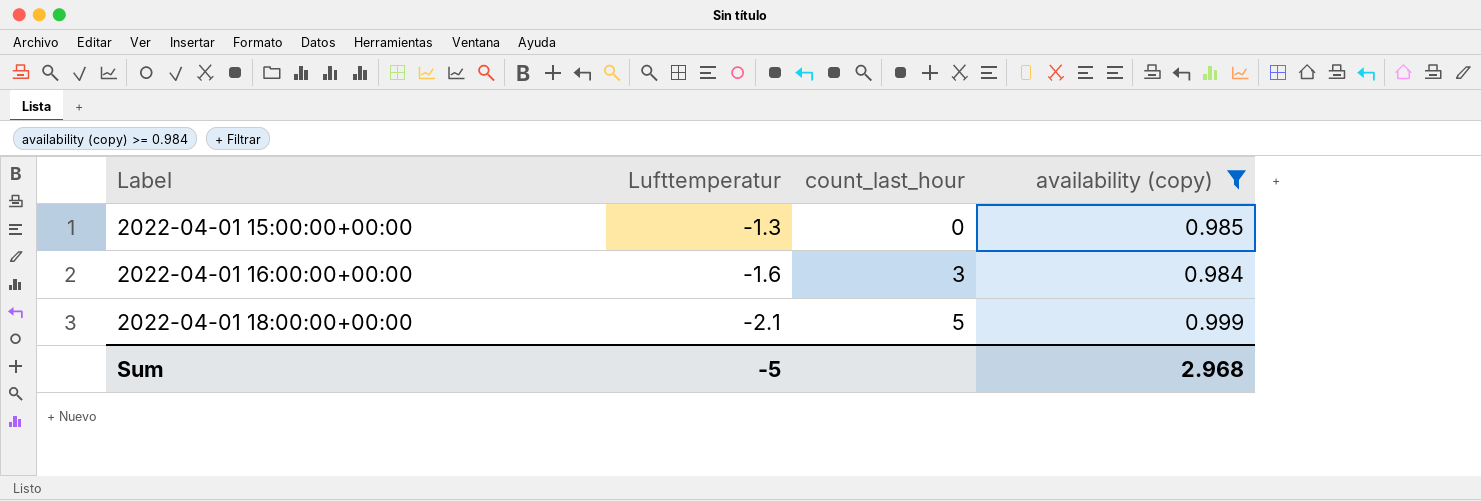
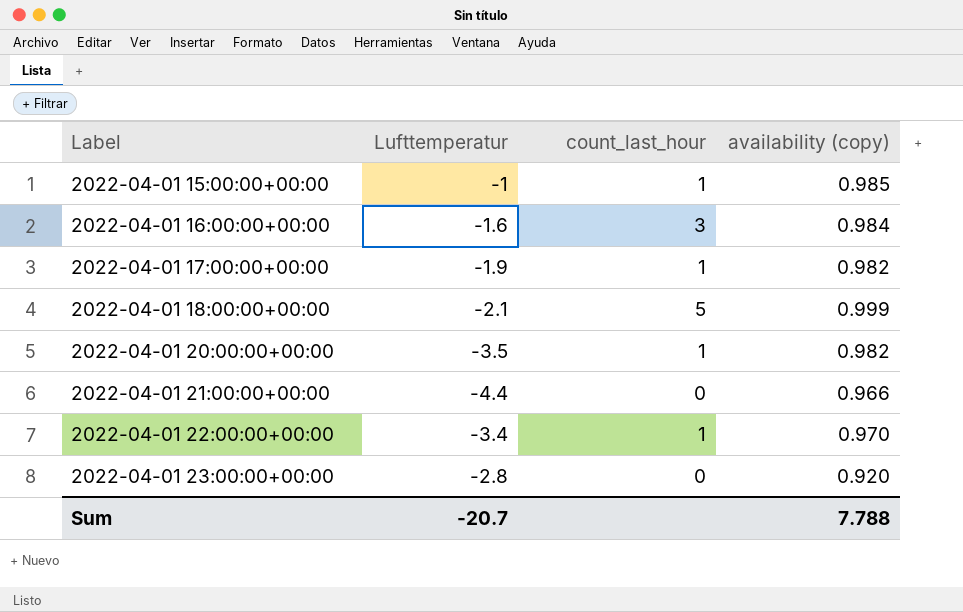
filter: availability (copy) >= 0.984 -> none
2022-04-01 15:00:00+00:00 | Lufttemperatur: -1.3 -> -1
2022-04-01 15:00:00+00:00 | count_last_hour: 0 -> 1
Sum | Lufttemperatur: -5 -> -20.7
Sum | availability (copy): 2.968 -> 7.788

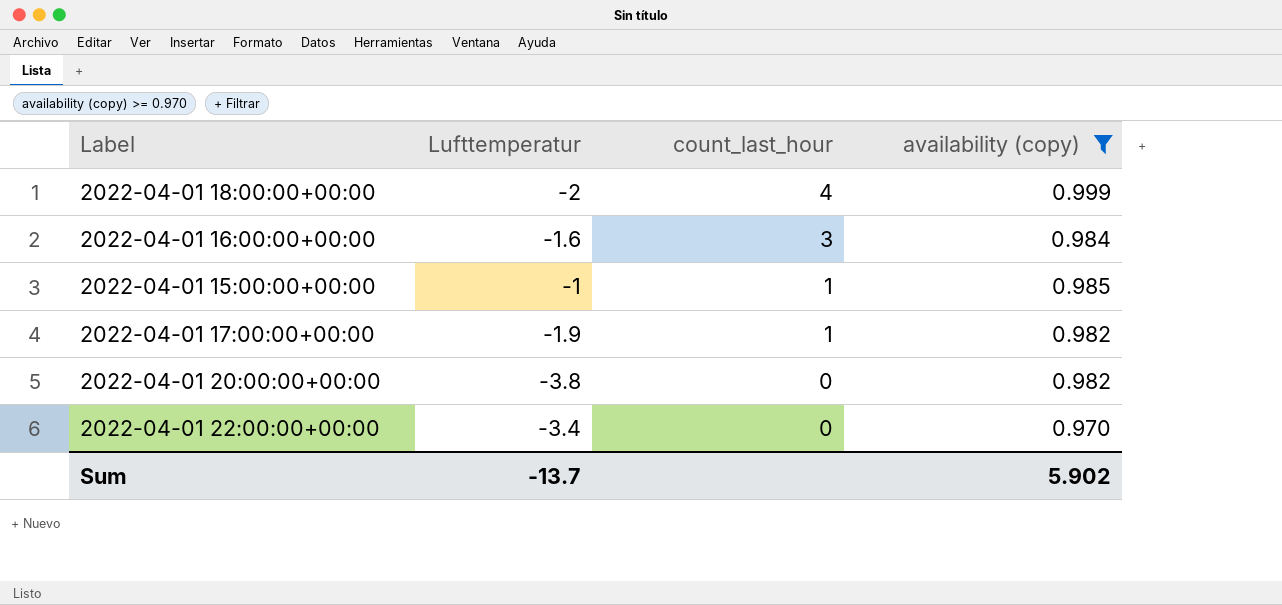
filter: none -> availability (copy) >= 0.970
row order: Label ascending -> count_last_hour descending
2022-04-01 18:00:00+00:00 | Lufttemperatur: -2.1 -> -2
2022-04-01 18:00:00+00:00 | count_last_hour: 5 -> 4
2022-04-01 20:00:00+00:00 | Lufttemperatur: -3.5 -> -3.8
2022-04-01 20:00:00+00:00 | count_last_hour: 1 -> 0
2022-04-01 22:00:00+00:00 | count_last_hour: 1 -> 0
Sum | Lufttemperatur: -20.7 -> -13.7
Sum | availability (copy): 7.788 -> 5.902

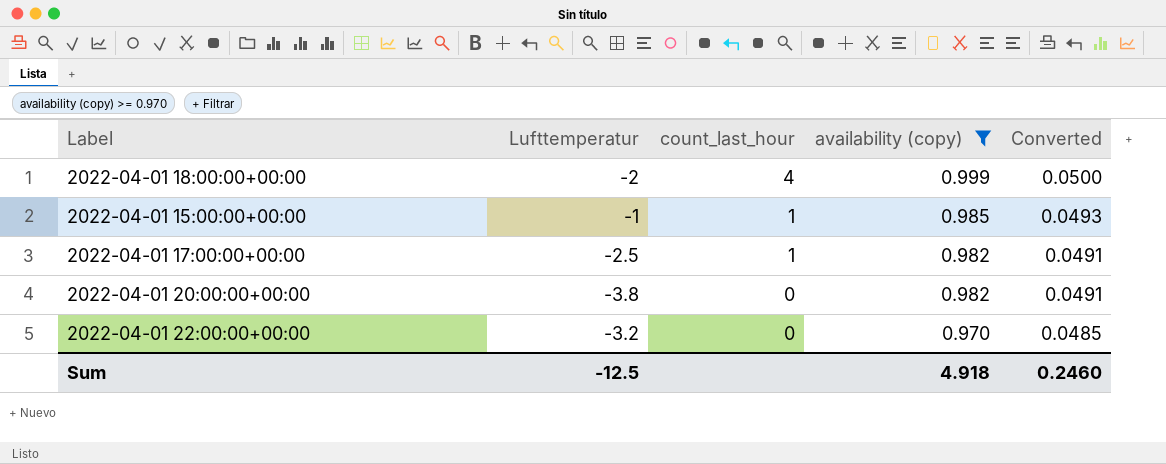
column Converted | formula: none -> [availability (copy)] * 0.05
row 2022-04-01 16:00:00+00:00: -1.6 | 3 | 0.984 -> none
2022-04-01 17:00:00+00:00 | Lufttemperatur: -1.9 -> -2.5
2022-04-01 22:00:00+00:00 | Lufttemperatur: -3.4 -> -3.2
Sum | Lufttemperatur: -13.7 -> -12.5
Sum | availability (copy): 5.902 -> 4.918

